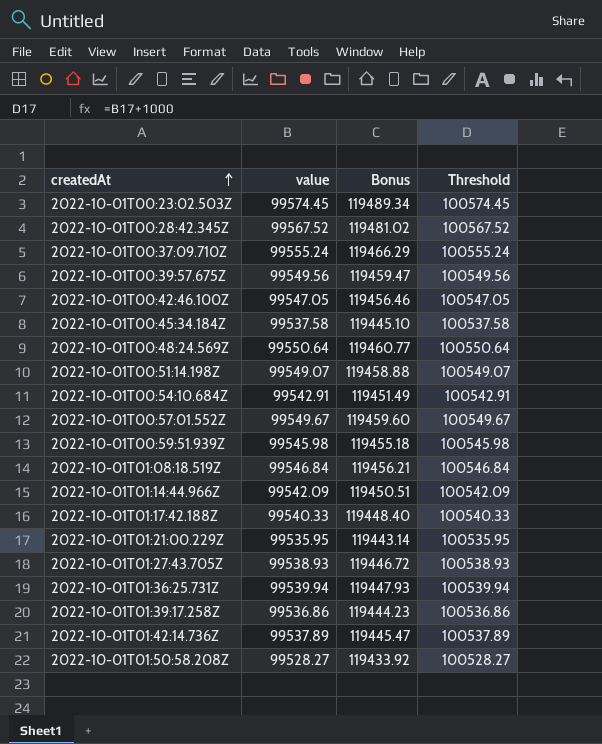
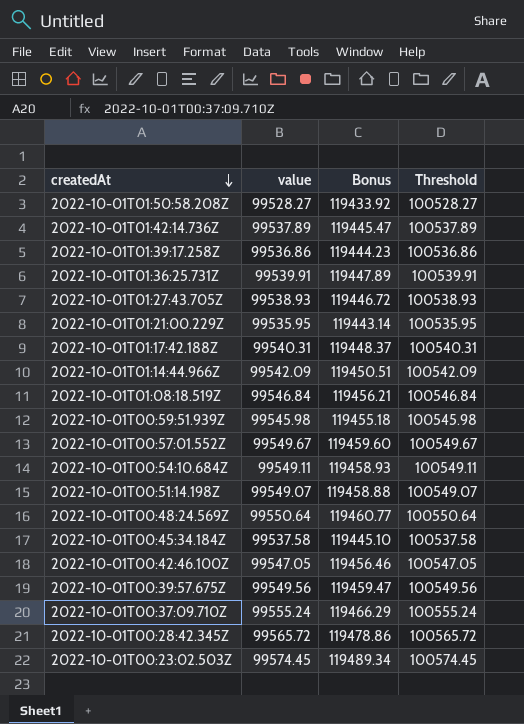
row order: createdAt ascending -> createdAt descending
2022-10-01T01:36:25.731Z | value: 99539.94 -> 99539.91
2022-10-01T01:36:25.731Z | Bonus: 119447.93 -> 119447.89
2022-10-01T01:36:25.731Z | Threshold: 100539.94 -> 100539.91
2022-10-01T01:17:42.188Z | value: 99540.33 -> 99540.31
2022-10-01T01:17:42.188Z | Bonus: 119448.40 -> 119448.37
2022-10-01T01:17:42.188Z | Threshold: 100540.33 -> 100540.31
2022-10-01T00:54:10.684Z | value: 99542.91 -> 99549.11
2022-10-01T00:54:10.684Z | Bonus: 119451.49 -> 119458.93
2022-10-01T00:54:10.684Z | Threshold: 100542.91 -> 100549.11
2022-10-01T00:28:42.345Z | value: 99567.52 -> 99565.72
2022-10-01T00:28:42.345Z | Bonus: 119481.02 -> 119478.86
2022-10-01T00:28:42.345Z | Threshold: 100567.52 -> 100565.72

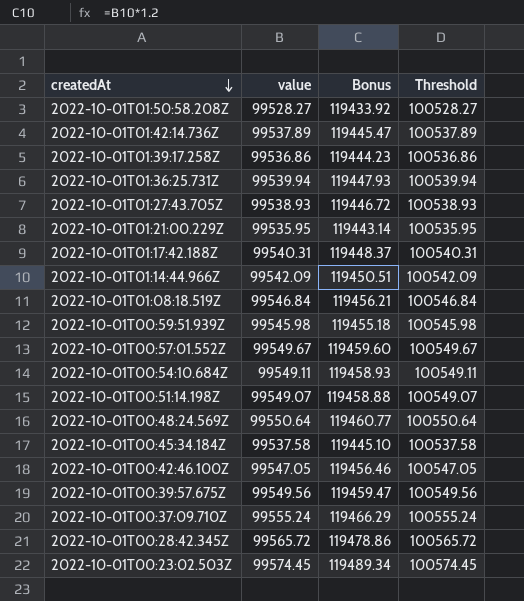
2022-10-01T01:36:25.731Z | value: 99539.91 -> 99539.94
2022-10-01T01:36:25.731Z | Bonus: 119447.89 -> 119447.93
2022-10-01T01:36:25.731Z | Threshold: 100539.91 -> 100539.94

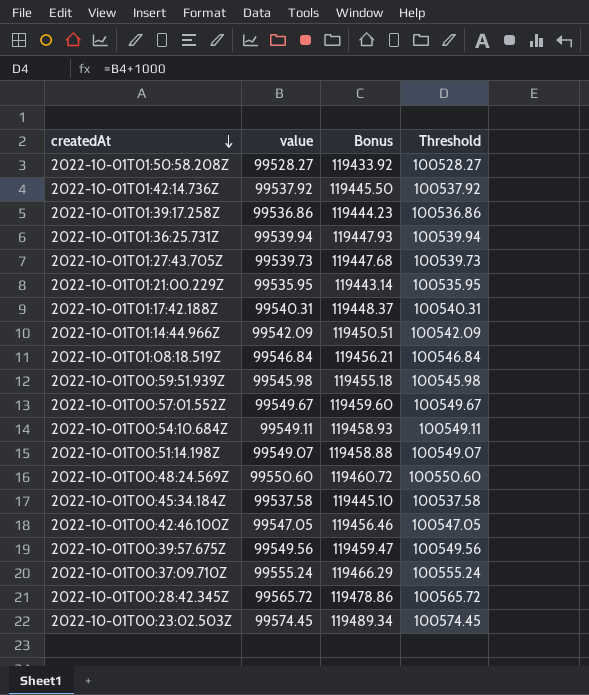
2022-10-01T01:42:14.736Z | value: 99537.89 -> 99537.92
2022-10-01T01:42:14.736Z | Bonus: 119445.47 -> 119445.50
2022-10-01T01:42:14.736Z | Threshold: 100537.89 -> 100537.92
2022-10-01T01:27:43.705Z | value: 99538.93 -> 99539.73
2022-10-01T01:27:43.705Z | Bonus: 119446.72 -> 119447.68
2022-10-01T01:27:43.705Z | Threshold: 100538.93 -> 100539.73
2022-10-01T00:48:24.569Z | value: 99550.64 -> 99550.60
2022-10-01T00:48:24.569Z | Bonus: 119460.77 -> 119460.72
2022-10-01T00:48:24.569Z | Threshold: 100550.64 -> 100550.60

